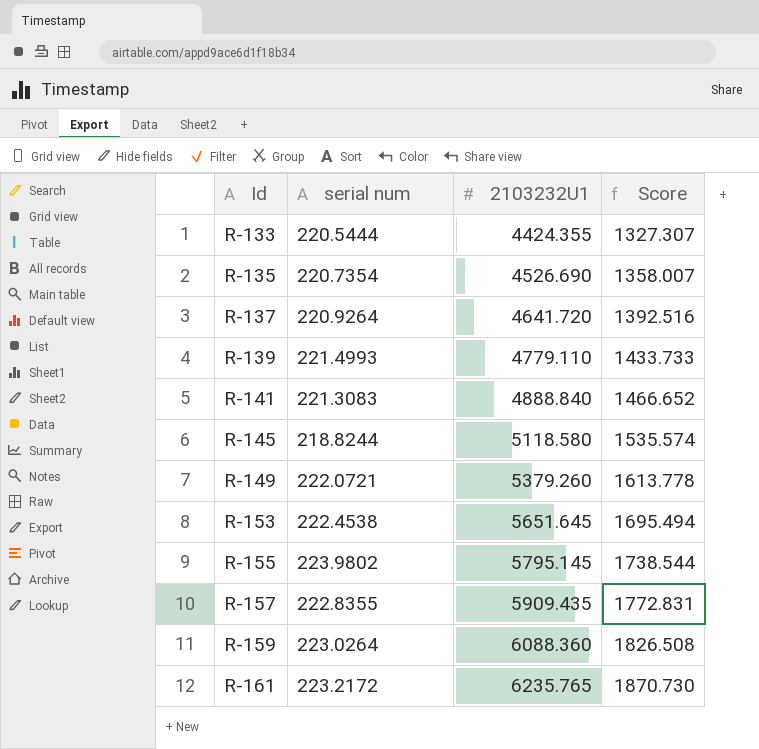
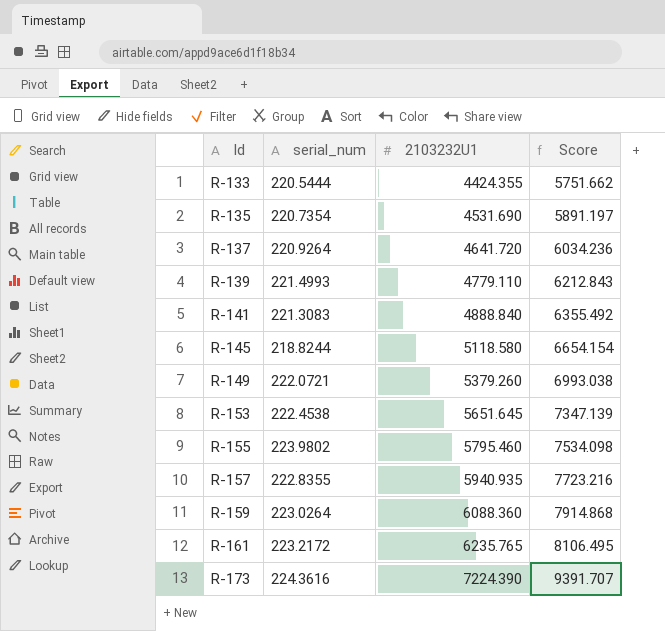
column name: serial num -> serial_num
column Score | formula: [2103232U1] * 0.3 -> [2103232U1] * 1.3
R-135 | 2103232U1: 4526.690 -> 4531.690
R-155 | 2103232U1: 5795.145 -> 5795.460
R-157 | 2103232U1: 5909.435 -> 5940.935
row R-173: none -> 224.3616 | 7224.390 | 9391.707

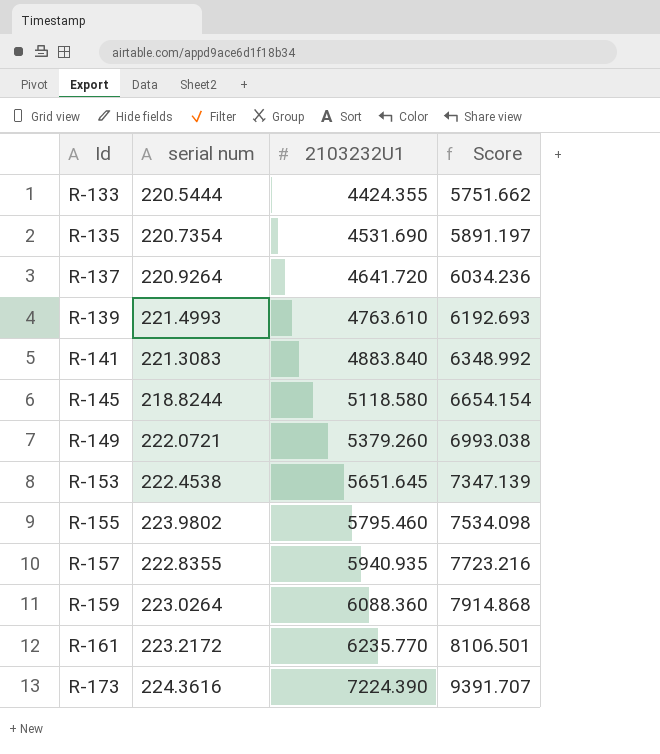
column name: serial_num -> serial num
R-139 | 2103232U1: 4779.110 -> 4763.610
R-139 | Score: 6212.843 -> 6192.693
R-141 | 2103232U1: 4888.840 -> 4883.840
R-141 | Score: 6355.492 -> 6348.992
R-161 | 2103232U1: 6235.765 -> 6235.770
R-161 | Score: 8106.495 -> 8106.501

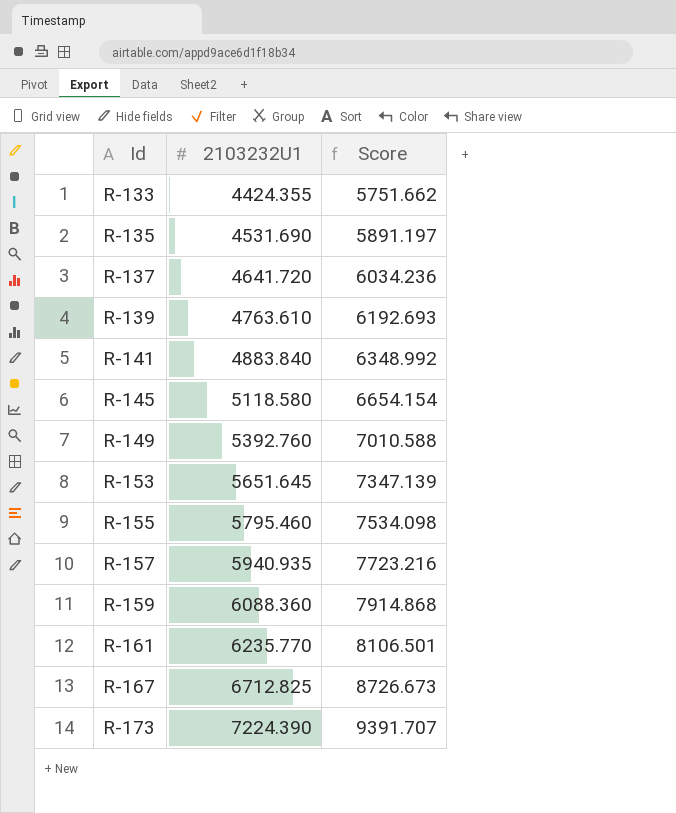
column serial num | position: 2 -> none
R-149 | 2103232U1: 5379.260 -> 5392.760
R-149 | Score: 6993.038 -> 7010.588
row R-167: none -> 6712.825 | 8726.673

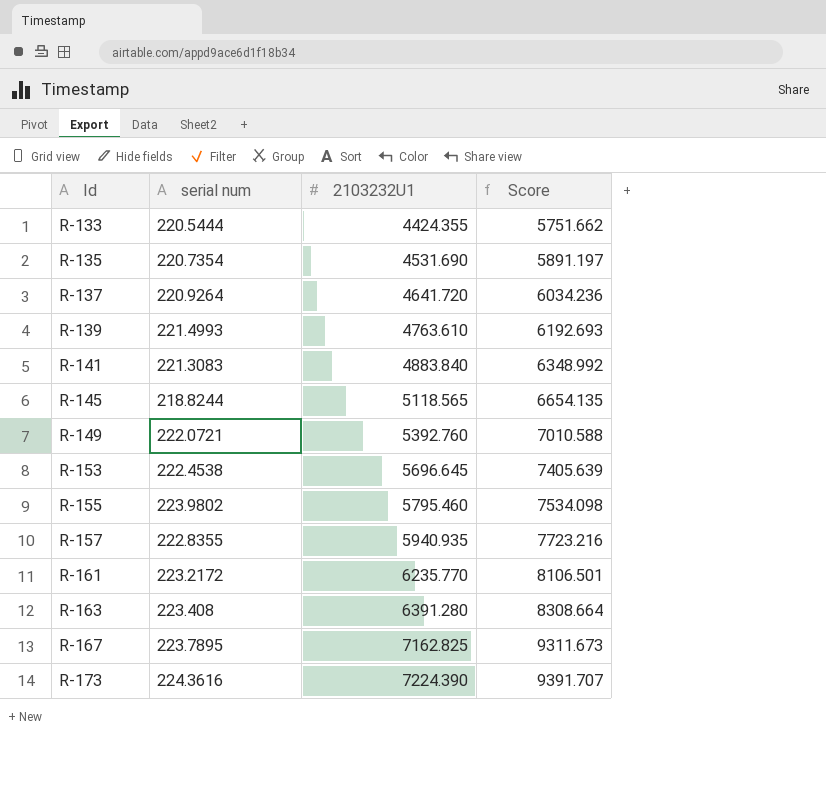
column serial num | position: none -> 2
row R-159: 6088.360 | 7914.868 -> none
R-145 | 2103232U1: 5118.580 -> 5118.565
R-145 | Score: 6654.154 -> 6654.135
R-153 | 2103232U1: 5651.645 -> 5696.645
R-153 | Score: 7347.139 -> 7405.639
row R-163: none -> 223.408 | 6391.280 | 8308.664
R-167 | 2103232U1: 6712.825 -> 7162.825
R-167 | Score: 8726.673 -> 9311.673

